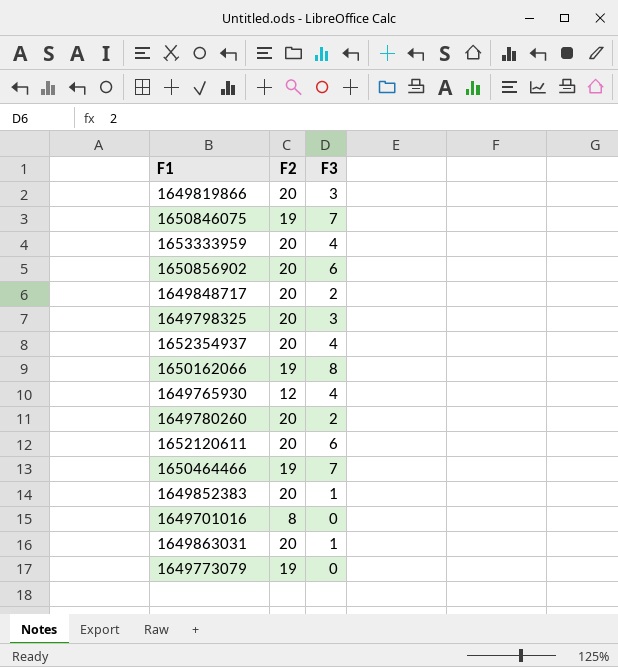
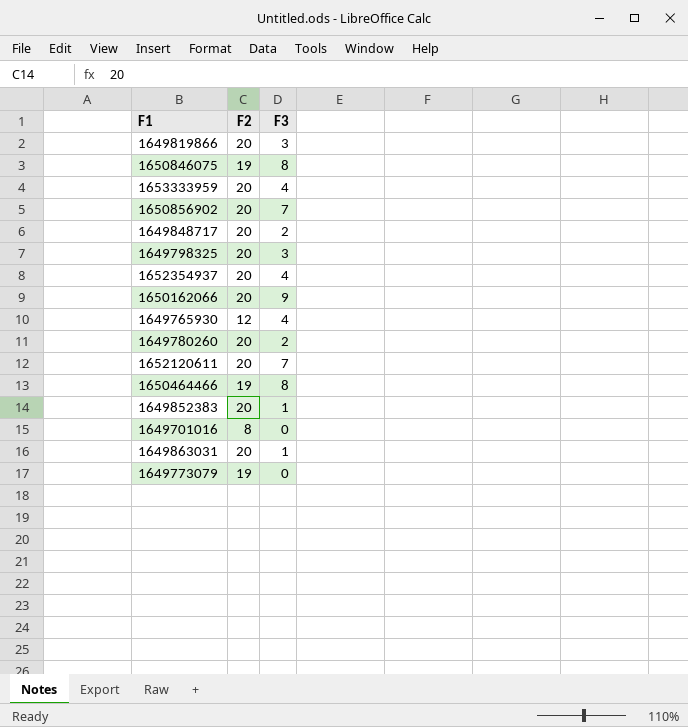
1650846075 | F3: 7 -> 8
1650856902 | F3: 6 -> 7
1650162066 | F2: 19 -> 20
1650162066 | F3: 8 -> 9
1652120611 | F3: 6 -> 7
1650464466 | F3: 7 -> 8

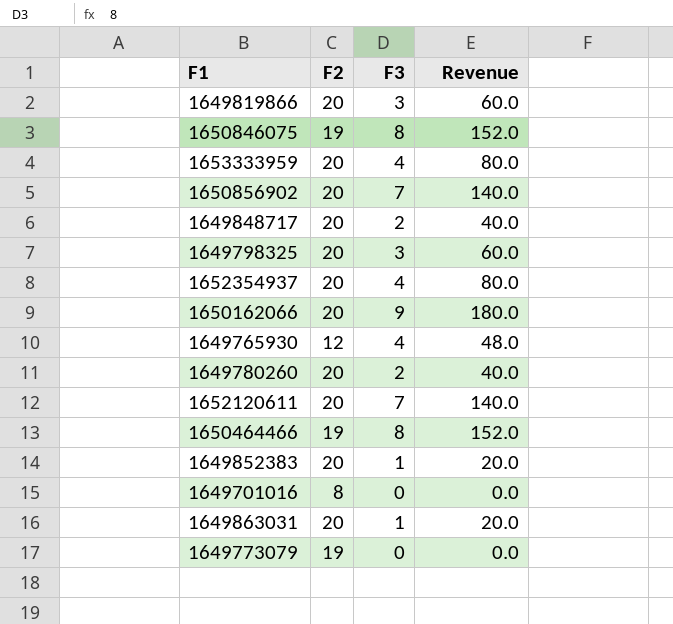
column Revenue | formula: none -> [F2] * [F3]

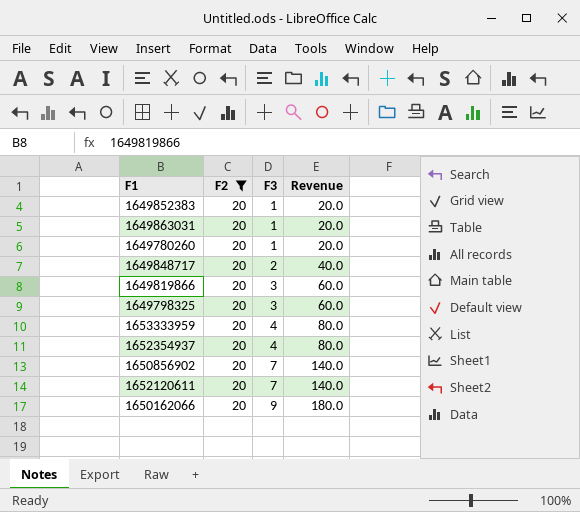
filter: none -> F2 = 20
row order: none -> F3 ascending
1649780260 | F3: 2 -> 1
1649780260 | Revenue: 40.0 -> 20.0

